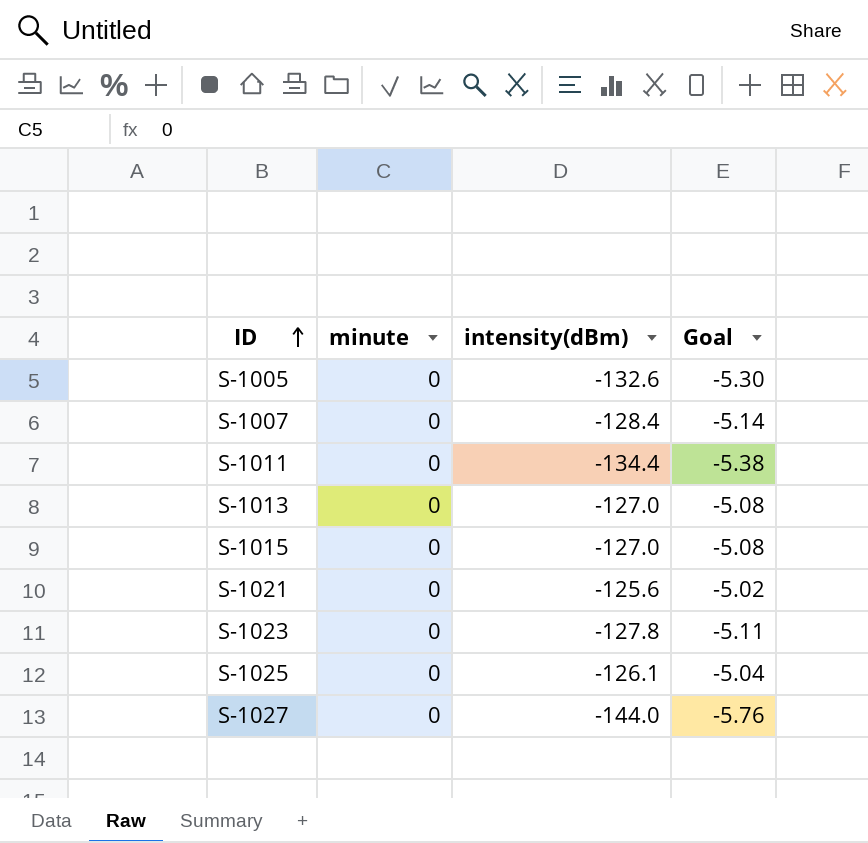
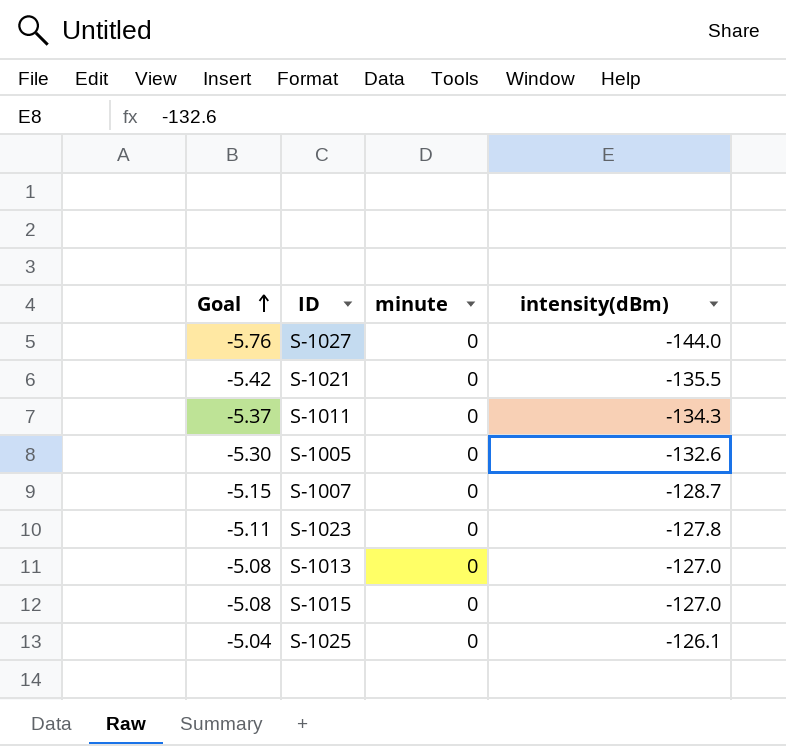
row order: ID ascending -> Goal ascending
column Goal | position: 4 -> 1
S-1021 | Goal: -5.02 -> -5.42
S-1021 | intensity(dBm): -125.6 -> -135.5
S-1011 | Goal: -5.38 -> -5.37
S-1011 | intensity(dBm): -134.4 -> -134.3
S-1007 | Goal: -5.14 -> -5.15
S-1007 | intensity(dBm): -128.4 -> -128.7

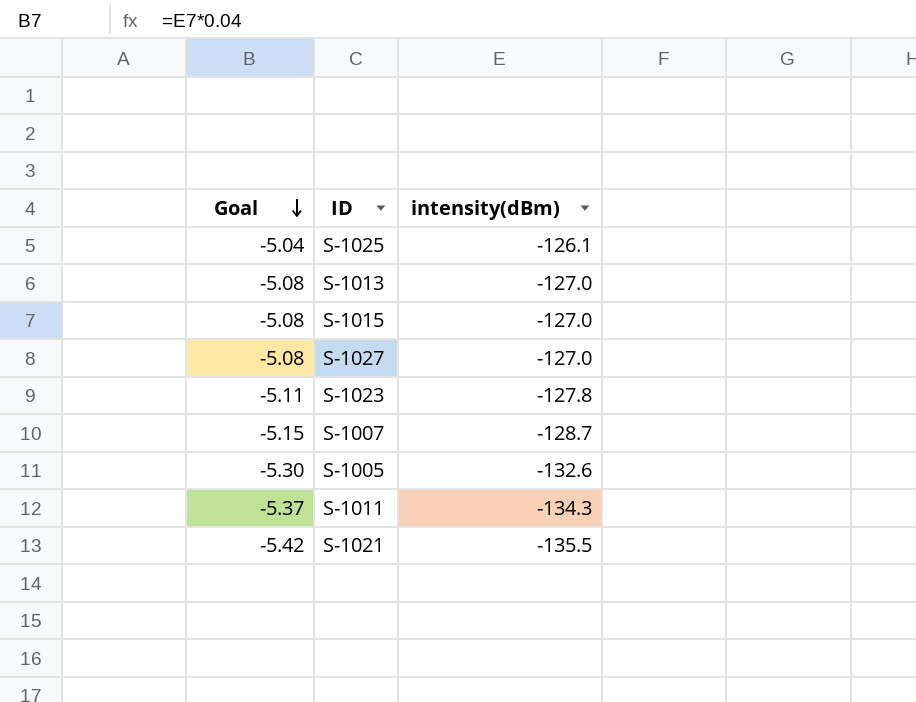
row order: Goal ascending -> Goal descending
column minute | position: 3 -> none
S-1027 | Goal: -5.76 -> -5.08
S-1027 | intensity(dBm): -144.0 -> -127.0

